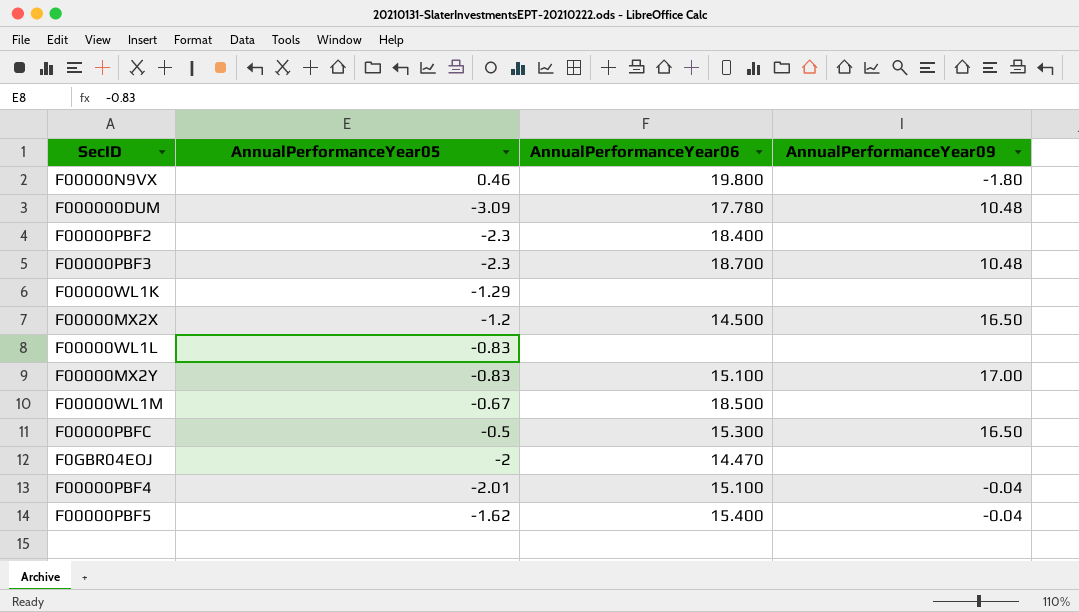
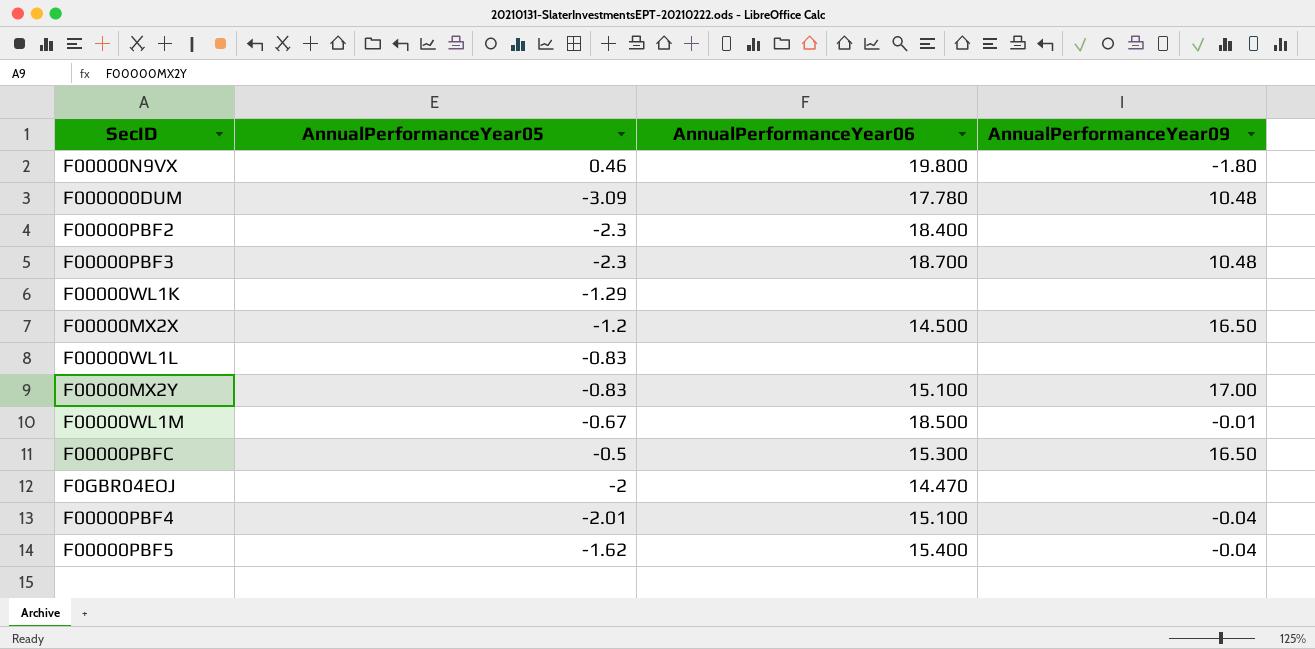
F00000WL1M | AnnualPerformanceYear09: none -> -0.01

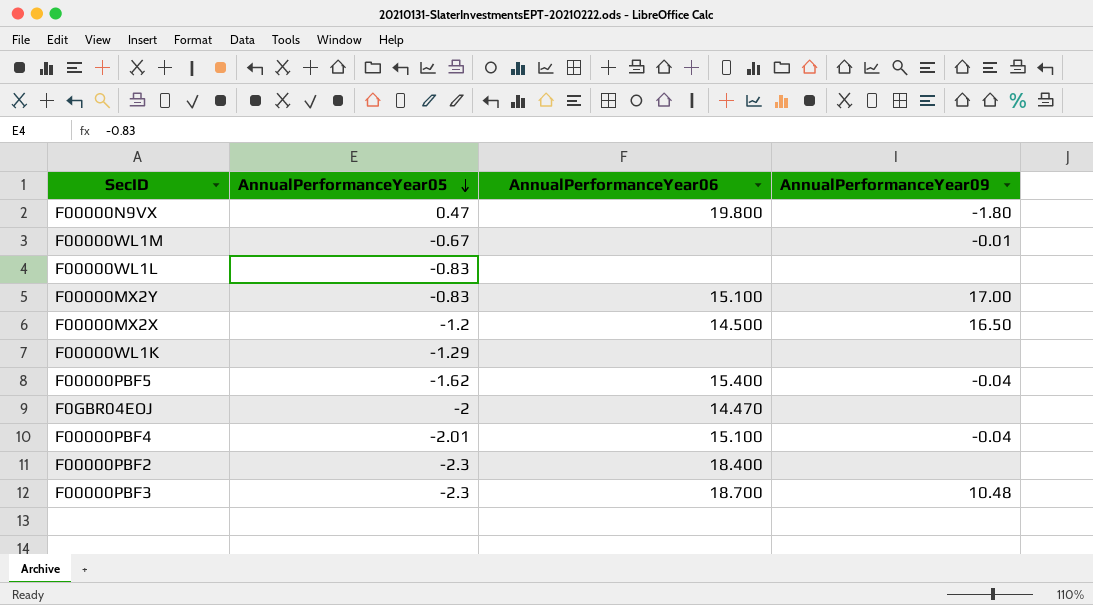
row order: none -> AnnualPerformanceYear05 descending
row F000000DUM: -3.09 | 17.780 | 10.48 -> none
row F00000PBFC: -0.5 | 15.300 | 16.50 -> none
F00000N9VX | AnnualPerformanceYear05: 0.46 -> 0.47
F00000WL1M | AnnualPerformanceYear06: 18.500 -> none

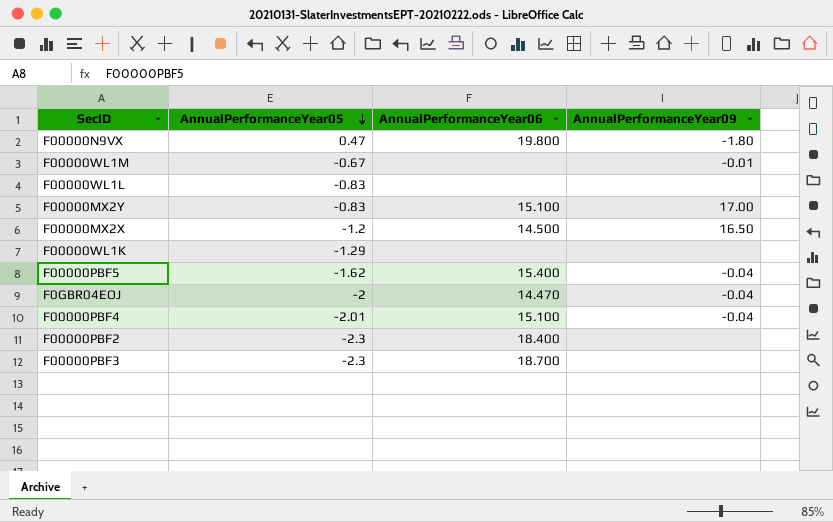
F0GBR04EOJ | AnnualPerformanceYear09: none -> -0.04
F00000PBF3 | AnnualPerformanceYear09: 10.48 -> none

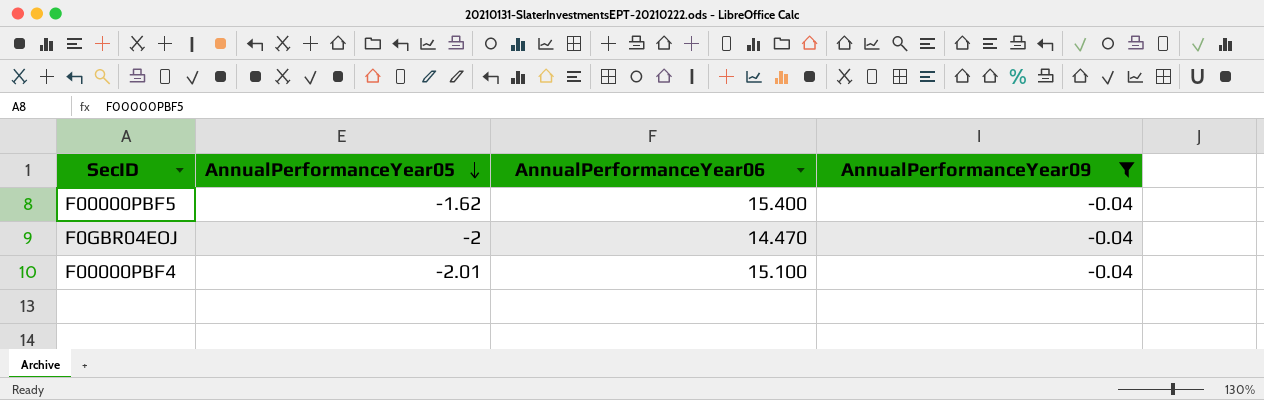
filter: none -> AnnualPerformanceYear09 = -0.04

